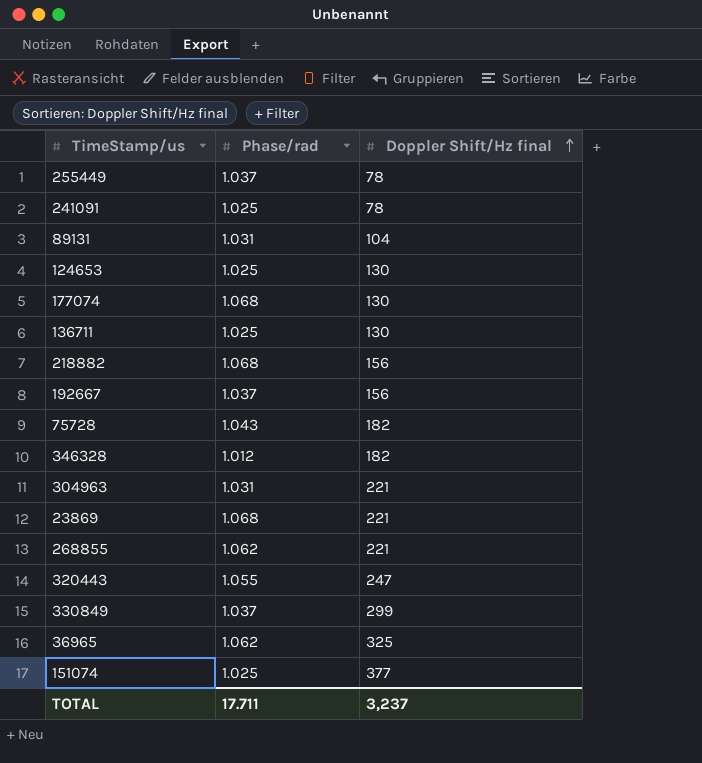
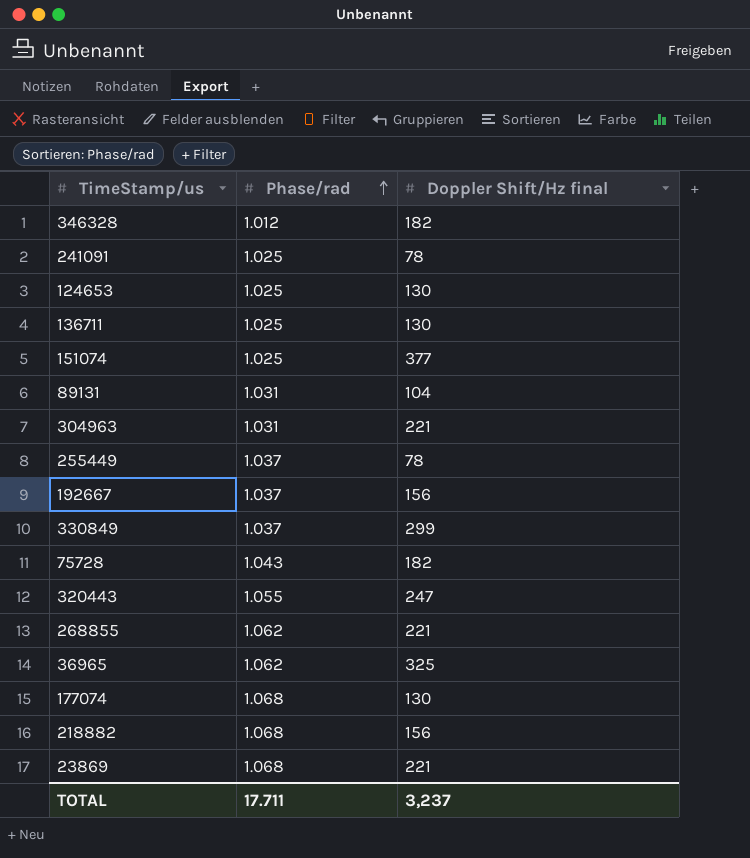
row order: Doppler Shift/Hz final ascending -> Phase/rad ascending

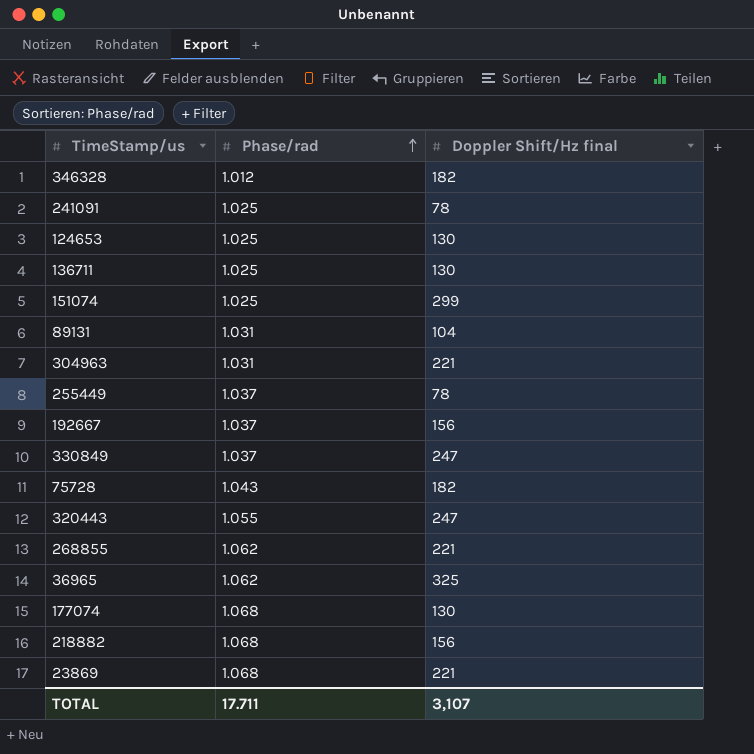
151074 | Doppler Shift/Hz final: 377 -> 299
330849 | Doppler Shift/Hz final: 299 -> 247
TOTAL | Doppler Shift/Hz final: 3,237 -> 3,107

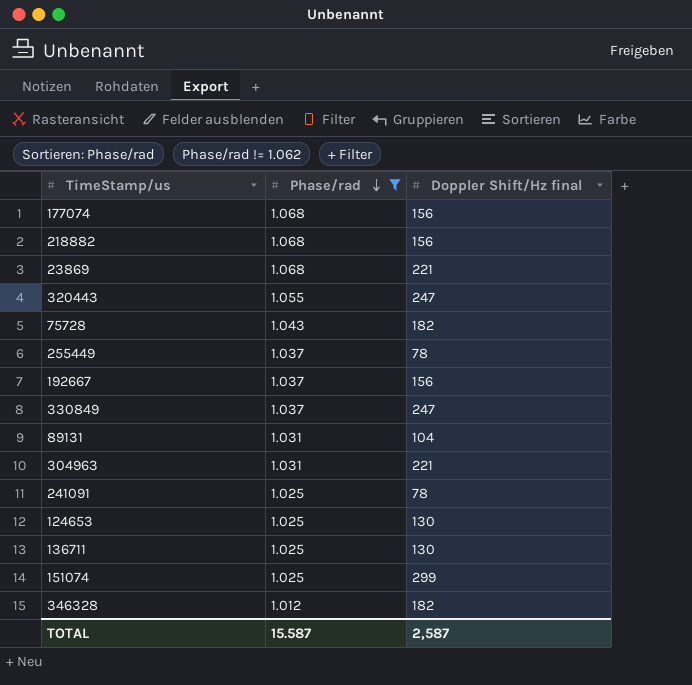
filter: none -> Phase/rad != 1.062
row order: Phase/rad ascending -> Phase/rad descending
177074 | Doppler Shift/Hz final: 130 -> 156
TOTAL | Phase/rad: 17.711 -> 15.587
TOTAL | Doppler Shift/Hz final: 3,107 -> 2,587

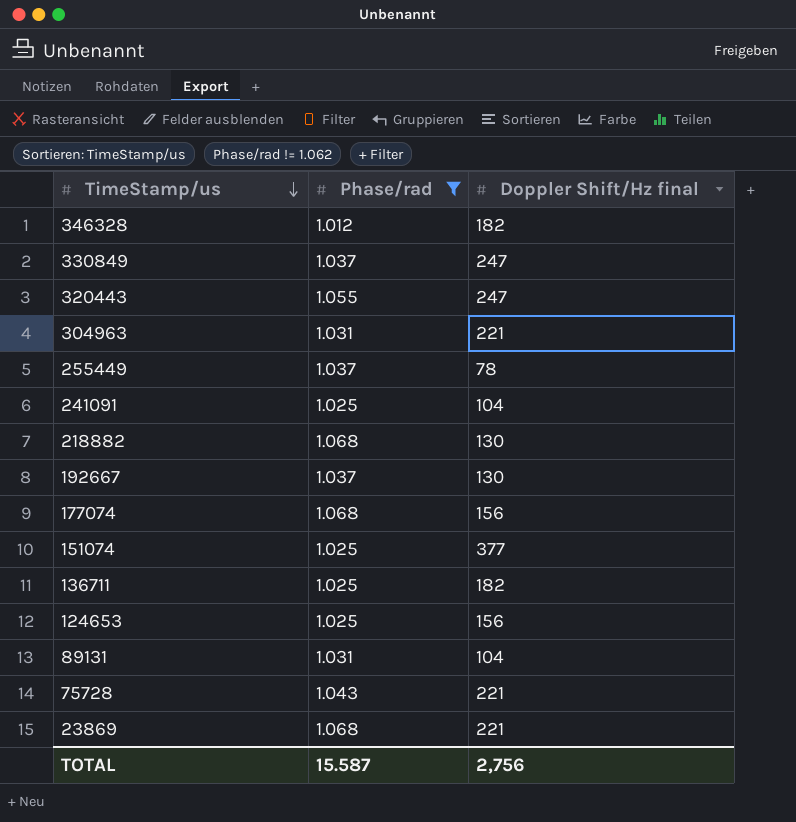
row order: Phase/rad descending -> TimeStamp/us descending
241091 | Doppler Shift/Hz final: 78 -> 104
218882 | Doppler Shift/Hz final: 156 -> 130
192667 | Doppler Shift/Hz final: 156 -> 130
151074 | Doppler Shift/Hz final: 299 -> 377
136711 | Doppler Shift/Hz final: 130 -> 182
124653 | Doppler Shift/Hz final: 130 -> 156
75728 | Doppler Shift/Hz final: 182 -> 221
TOTAL | Doppler Shift/Hz final: 2,587 -> 2,756

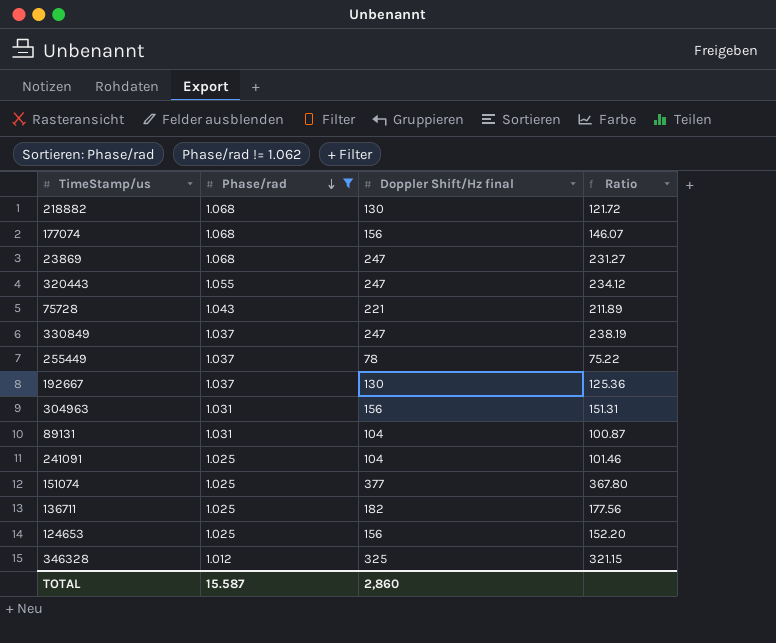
row order: TimeStamp/us descending -> Phase/rad descending
column Ratio | formula: none -> [Doppler Shift/Hz final] / [Phase/rad]
23869 | Doppler Shift/Hz final: 221 -> 247
304963 | Doppler Shift/Hz final: 221 -> 156
346328 | Doppler Shift/Hz final: 182 -> 325
TOTAL | Doppler Shift/Hz final: 2,756 -> 2,860

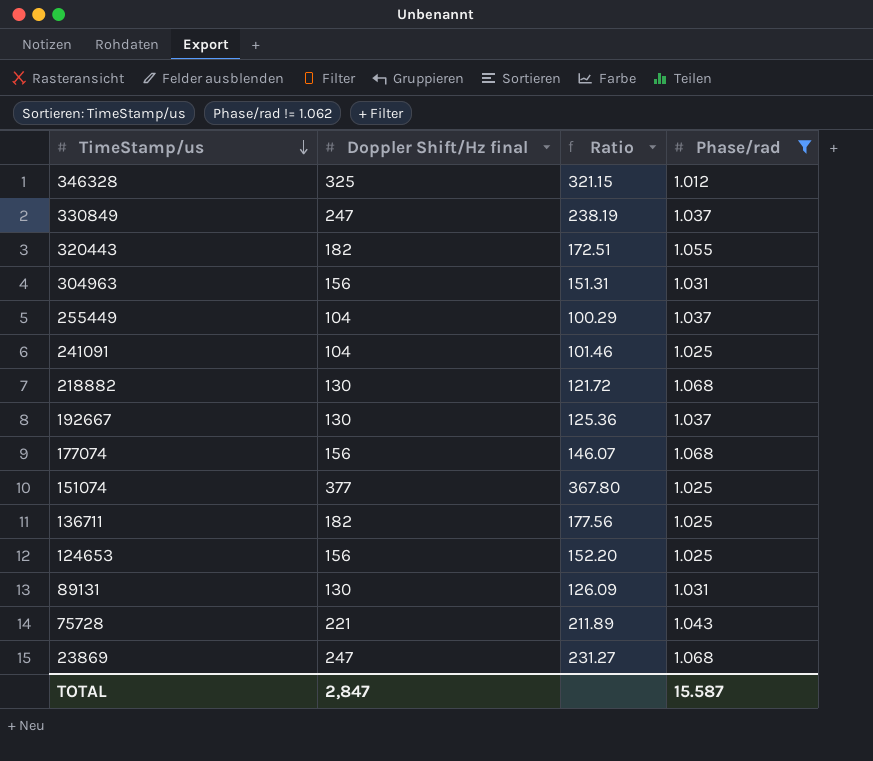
row order: Phase/rad descending -> TimeStamp/us descending
column Phase/rad | position: 2 -> 4
320443 | Doppler Shift/Hz final: 247 -> 182
320443 | Ratio: 234.12 -> 172.51
255449 | Doppler Shift/Hz final: 78 -> 104
255449 | Ratio: 75.22 -> 100.29
89131 | Doppler Shift/Hz final: 104 -> 130
89131 | Ratio: 100.87 -> 126.09
TOTAL | Doppler Shift/Hz final: 2,860 -> 2,847

